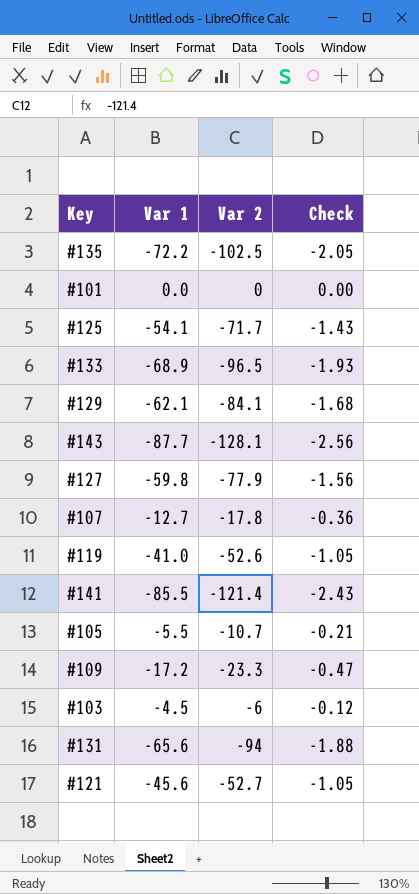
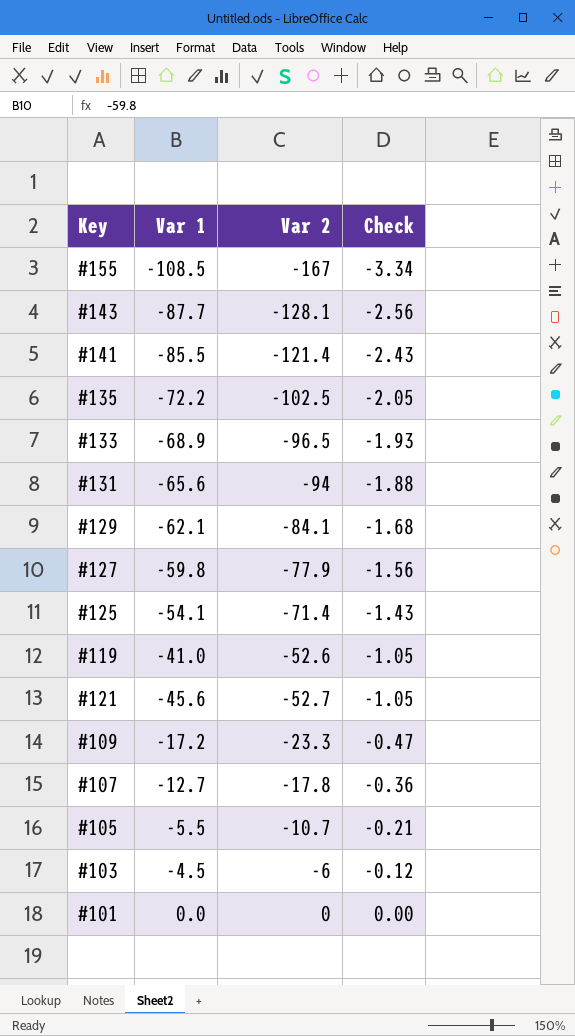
row order: none -> Check ascending
row #155: none -> -108.5 | -167 | -3.34
#125 | Var 2: -71.7 -> -71.4

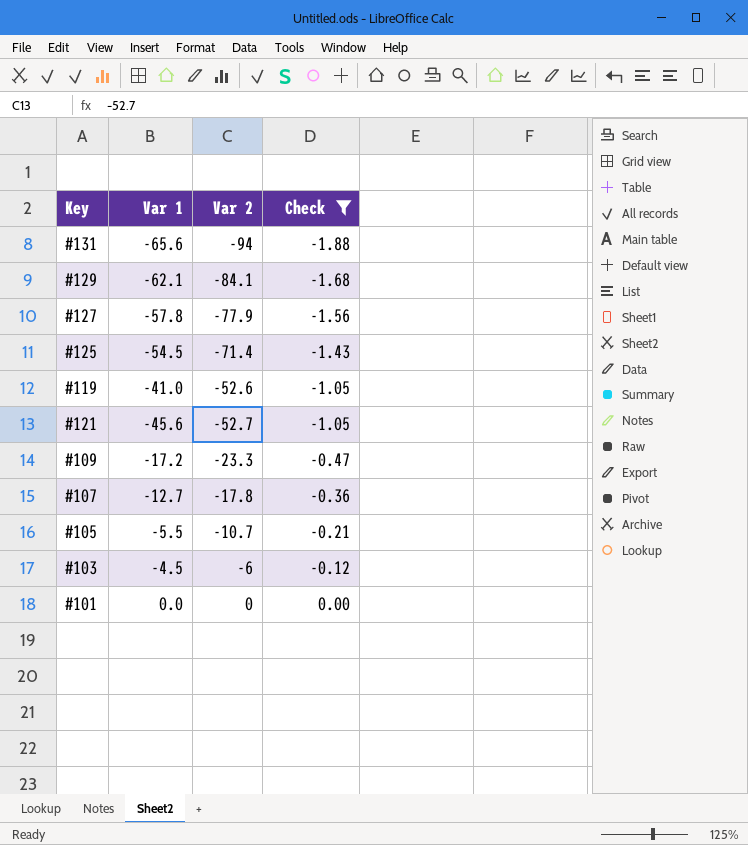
filter: none -> Check >= -1.88
#127 | Var 1: -59.8 -> -57.8
#125 | Var 1: -54.1 -> -54.5

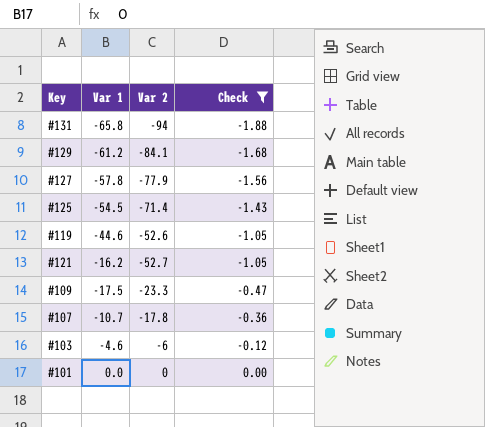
row #105: -5.5 | -10.7 | -0.21 -> none
#131 | Var 1: -65.6 -> -65.8
#129 | Var 1: -62.1 -> -61.2
#119 | Var 1: -41.0 -> -44.6
#121 | Var 1: -45.6 -> -16.2
#109 | Var 1: -17.2 -> -17.5
#107 | Var 1: -12.7 -> -10.7
#103 | Var 1: -4.5 -> -4.6

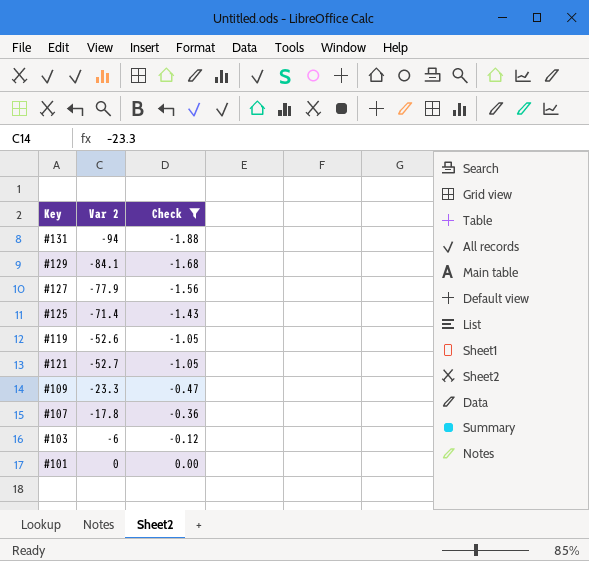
column Var 1 | position: 2 -> none

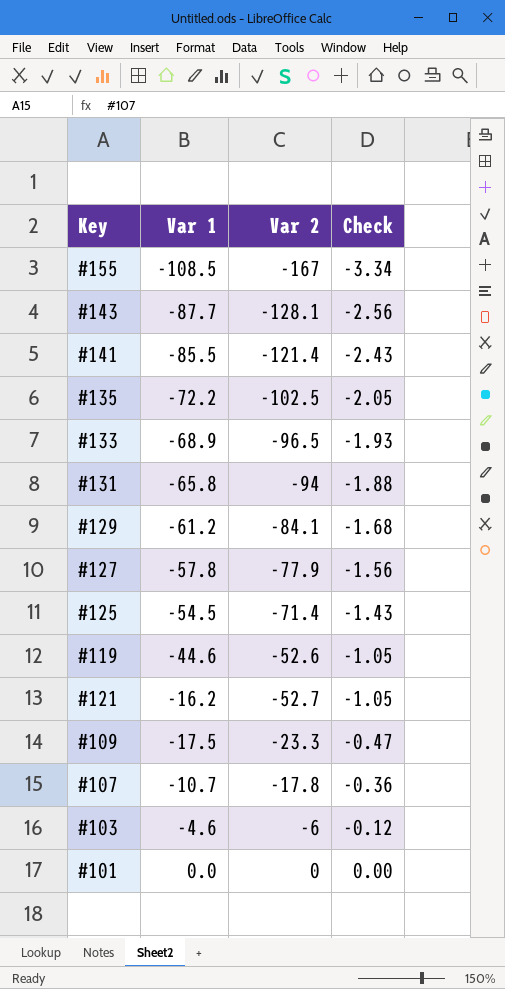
filter: Check >= -1.88 -> none
column Var 1 | position: none -> 2

